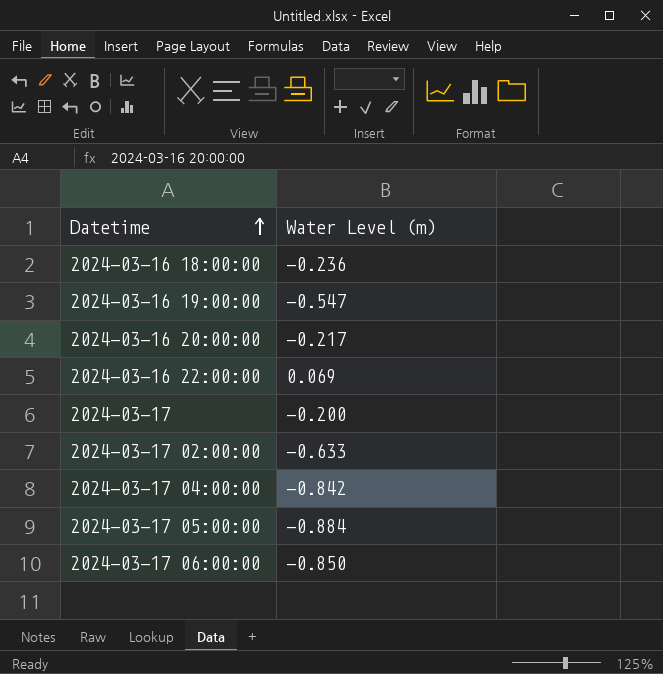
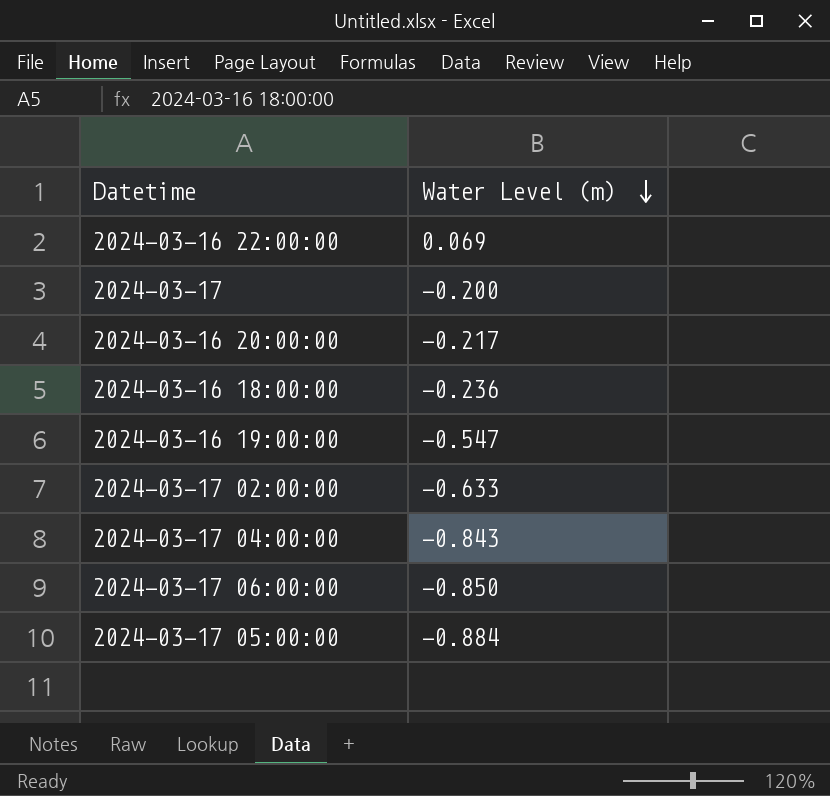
row order: Datetime ascending -> Water Level (m) descending
2024-03-17 04:00:00 | Water Level (m): -0.842 -> -0.843

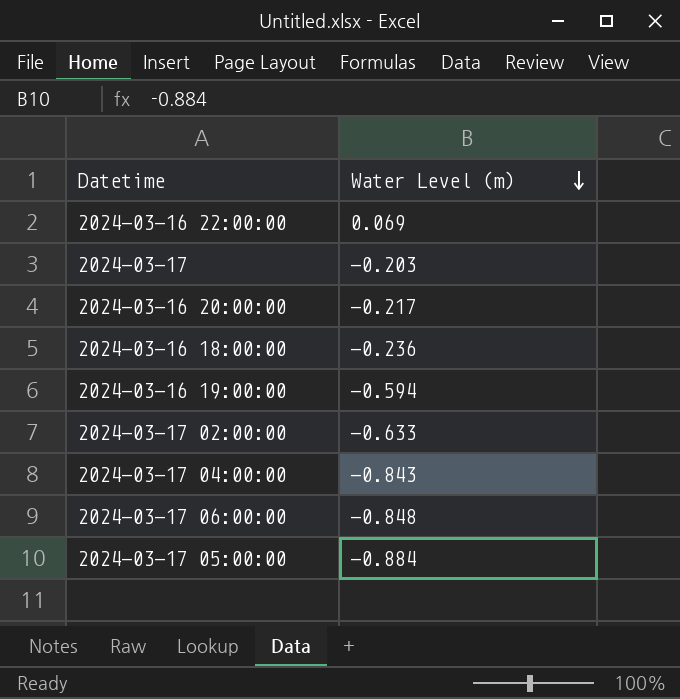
2024-03-17 | Water Level (m): -0.200 -> -0.203
2024-03-16 19:00:00 | Water Level (m): -0.547 -> -0.594
2024-03-17 06:00:00 | Water Level (m): -0.850 -> -0.848

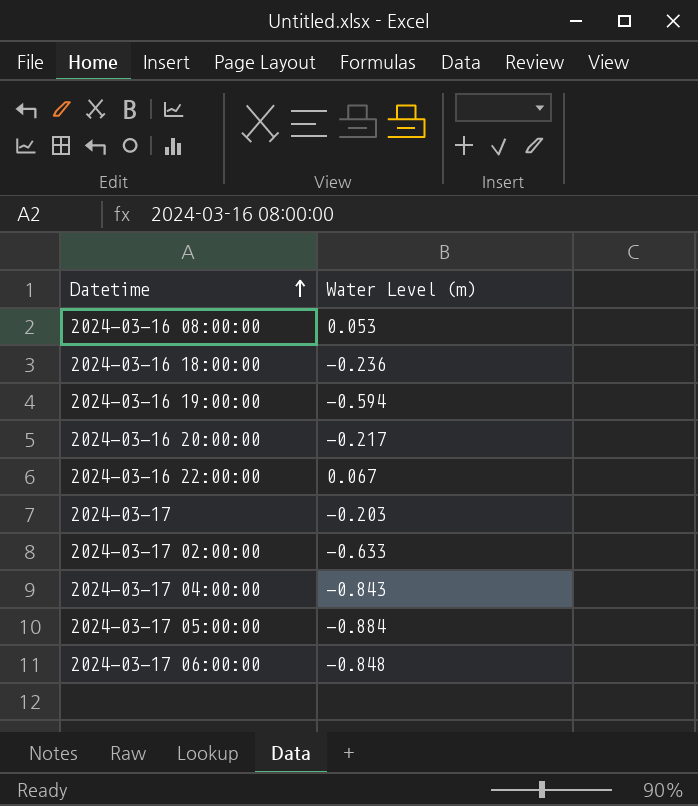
row order: Water Level (m) descending -> Datetime ascending
row 2024-03-16 08:00:00: none -> 0.053
2024-03-16 22:00:00 | Water Level (m): 0.069 -> 0.067

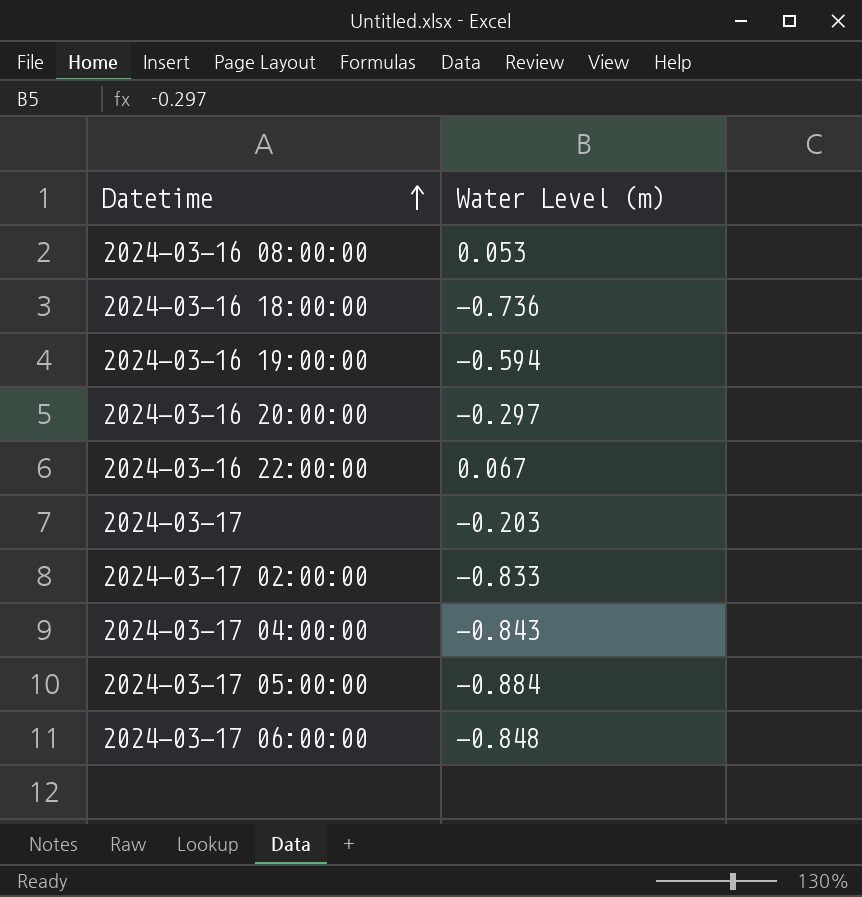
2024-03-16 18:00:00 | Water Level (m): -0.236 -> -0.736
2024-03-16 20:00:00 | Water Level (m): -0.217 -> -0.297
2024-03-17 02:00:00 | Water Level (m): -0.633 -> -0.833

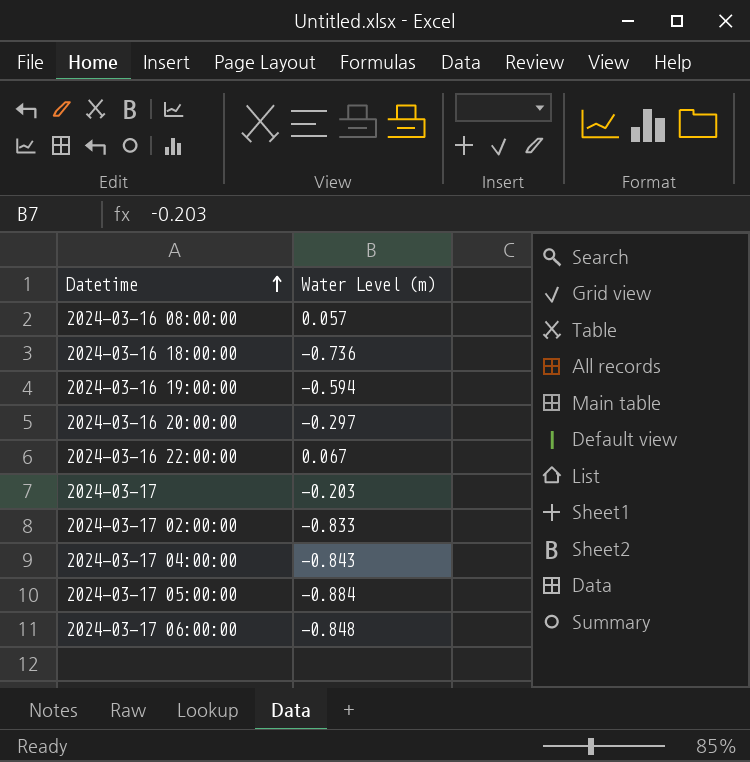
2024-03-16 08:00:00 | Water Level (m): 0.053 -> 0.057

